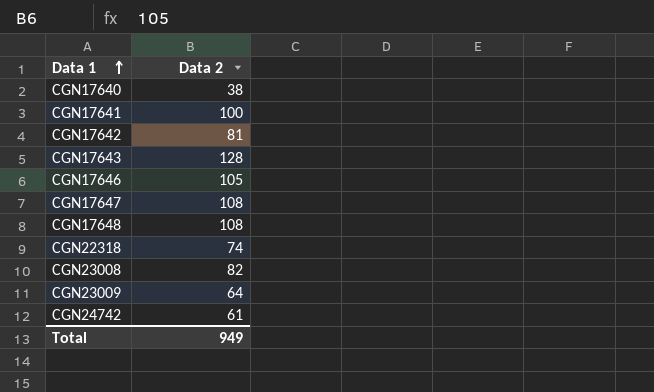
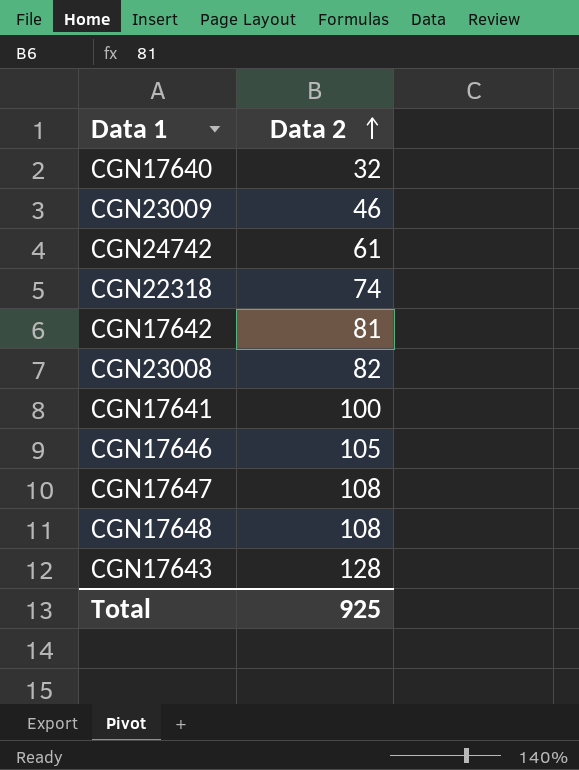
row order: Data 1 ascending -> Data 2 ascending
CGN17640 | Data 2: 38 -> 32
CGN23009 | Data 2: 64 -> 46
Total | Data 2: 949 -> 925

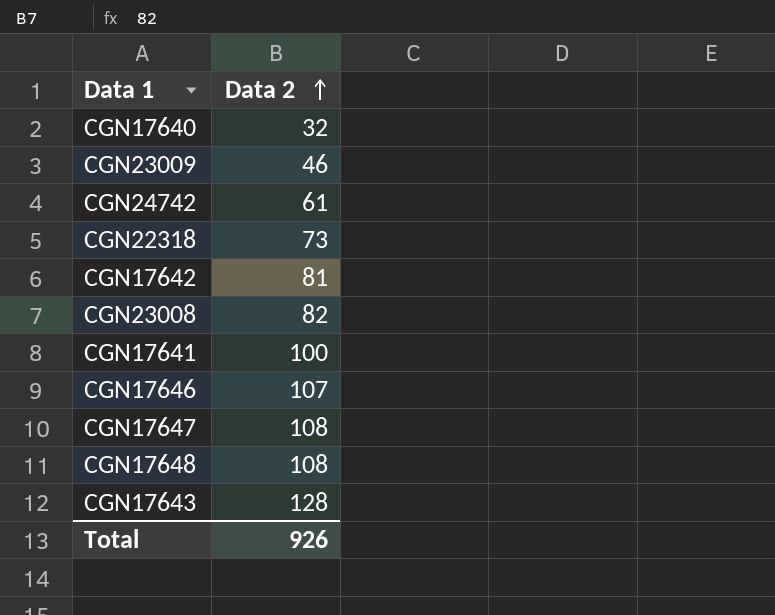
CGN22318 | Data 2: 74 -> 73
CGN17646 | Data 2: 105 -> 107
Total | Data 2: 925 -> 926

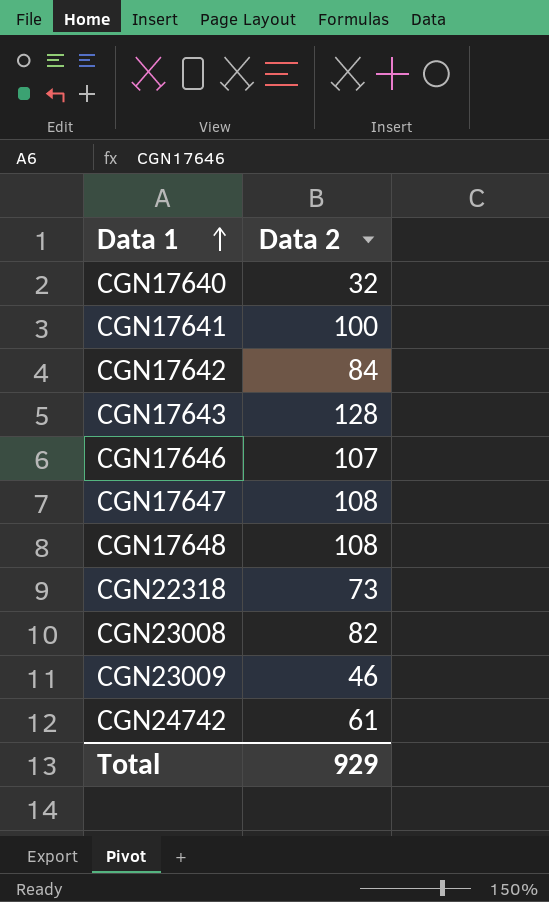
row order: Data 2 ascending -> Data 1 ascending
CGN17642 | Data 2: 81 -> 84
Total | Data 2: 926 -> 929

